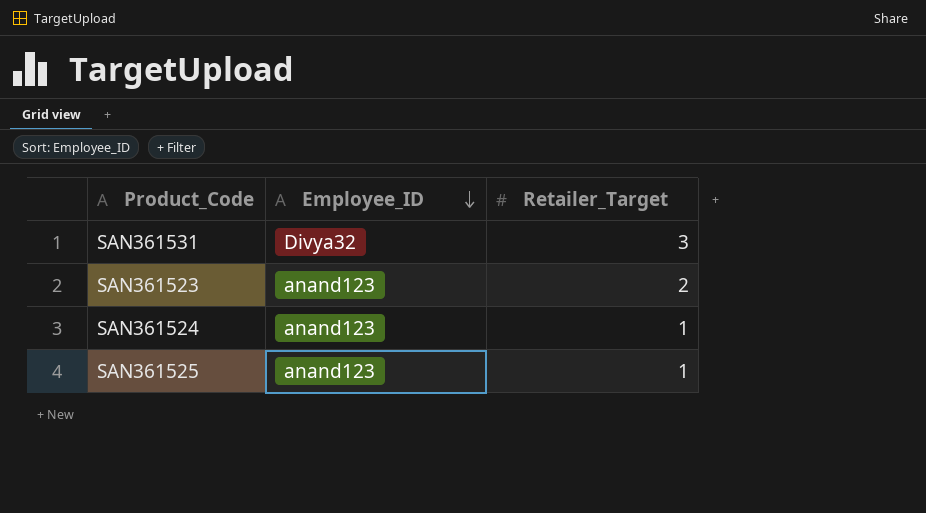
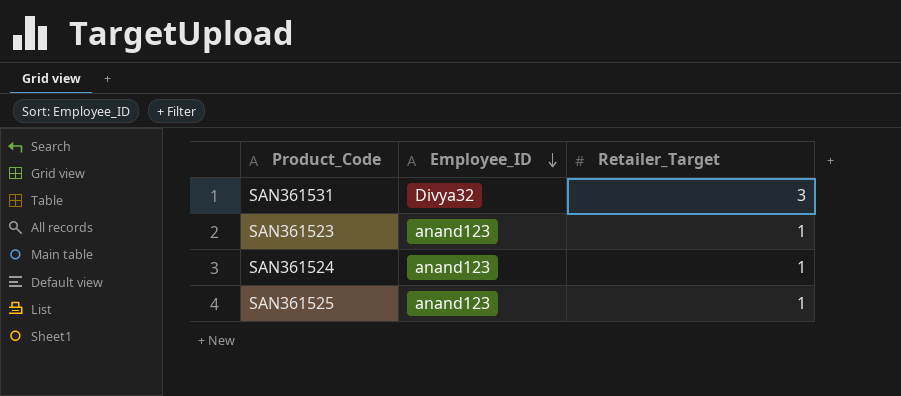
SAN361523 | Retailer_Target: 2 -> 1

